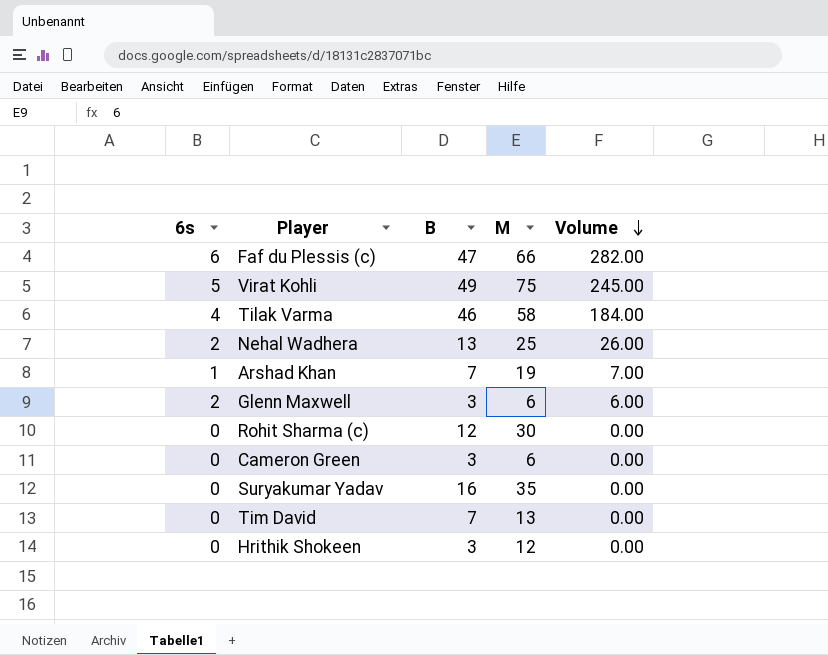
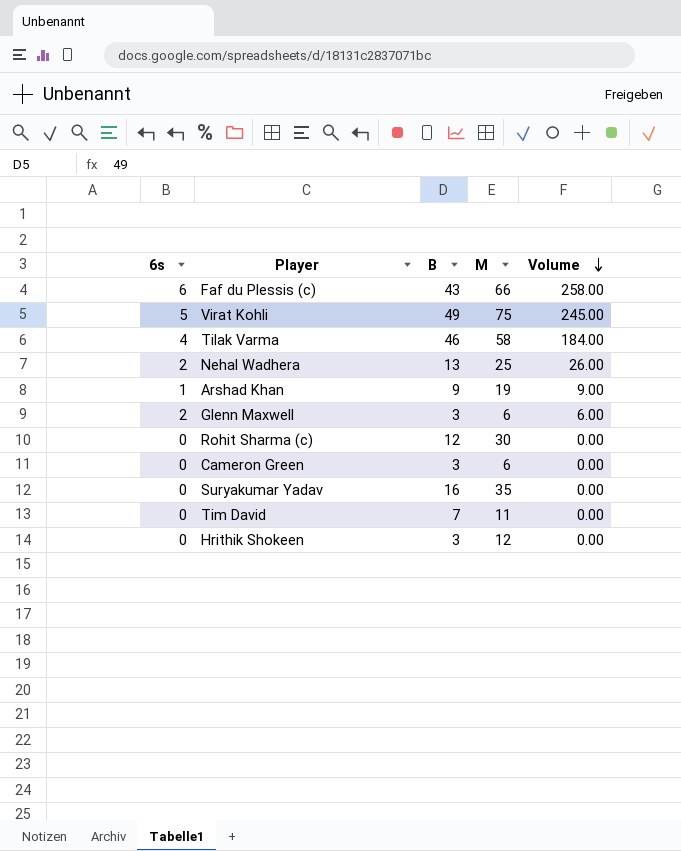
Faf du Plessis (c) | B: 47 -> 43
Faf du Plessis (c) | Volume: 282.00 -> 258.00
Arshad Khan | B: 7 -> 9
Arshad Khan | Volume: 7.00 -> 9.00
Tim David | M: 13 -> 11

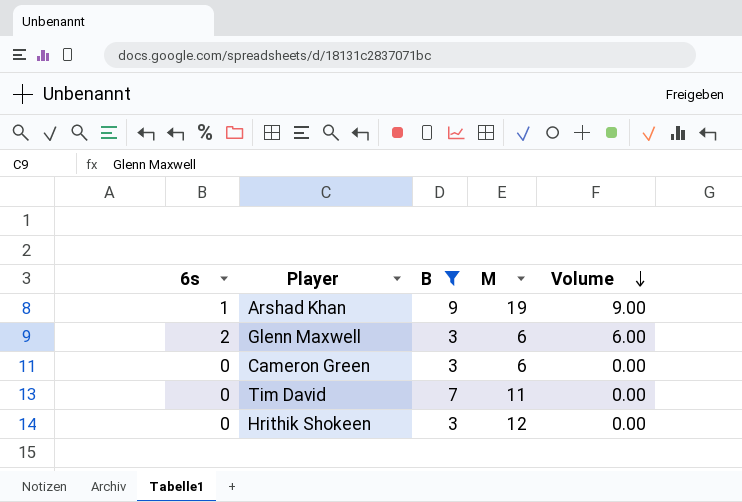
filter: none -> B <= 9

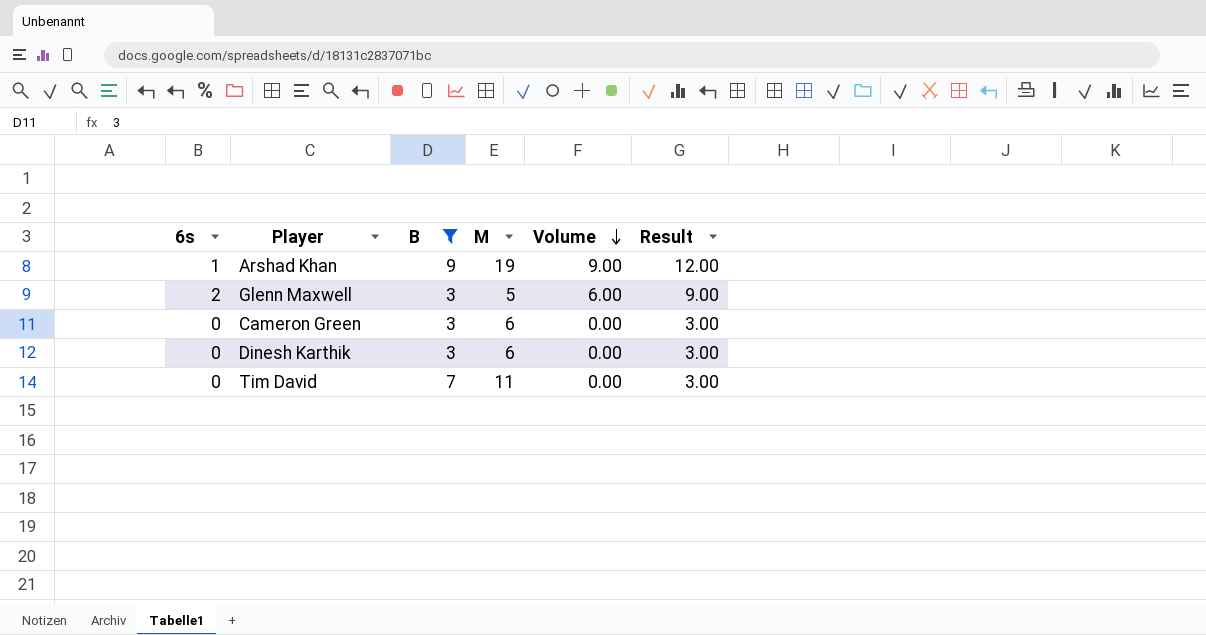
column Result | formula: none -> [Volume] + 3
row Hrithik Shokeen: 0 | 3 | 12 | 0.00 -> none
Glenn Maxwell | M: 6 -> 5
row Dinesh Karthik: none -> 0 | 3 | 6 | 0.00 | 3.00

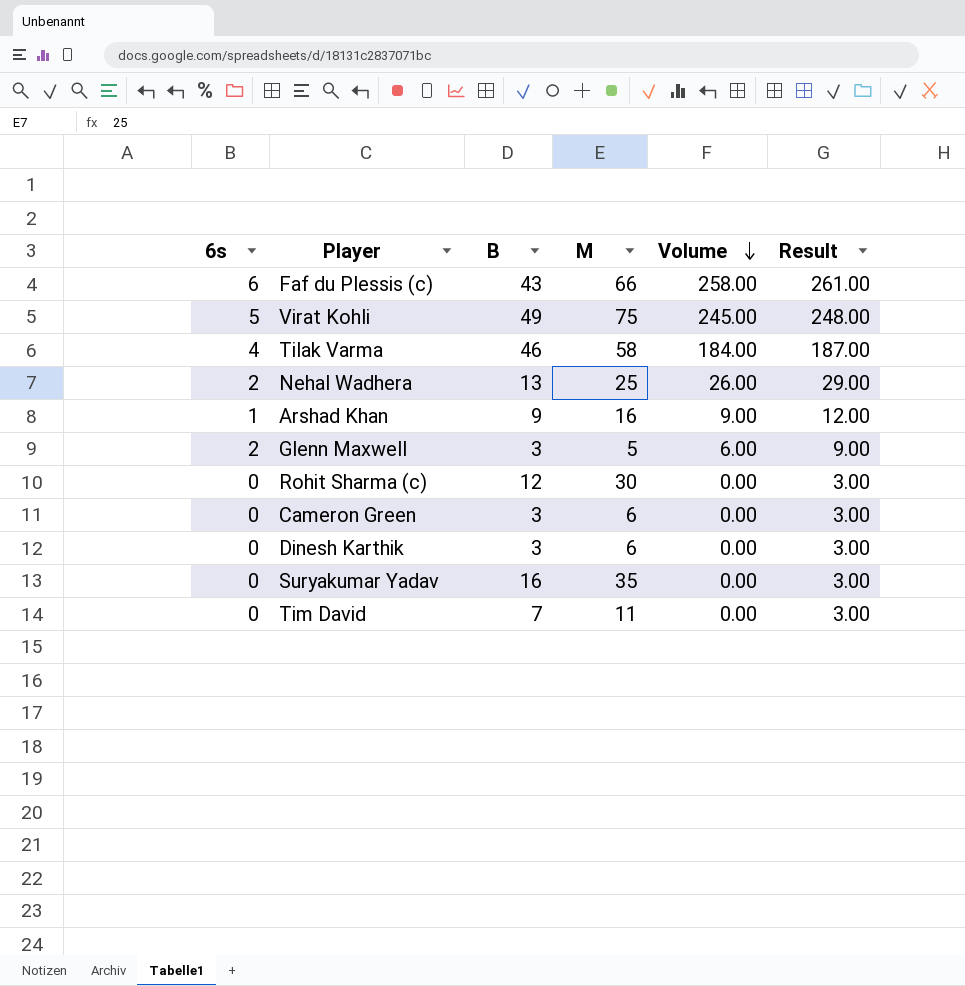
filter: B <= 9 -> none
Arshad Khan | M: 19 -> 16

